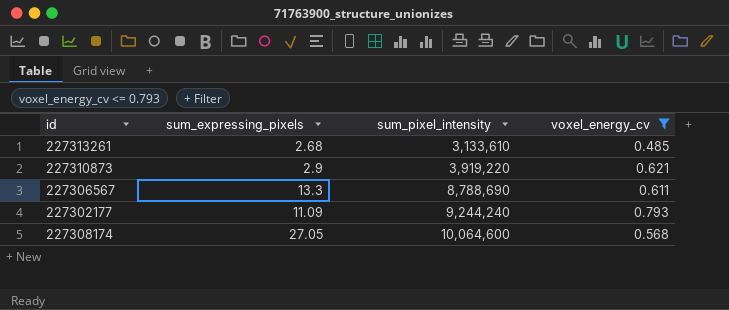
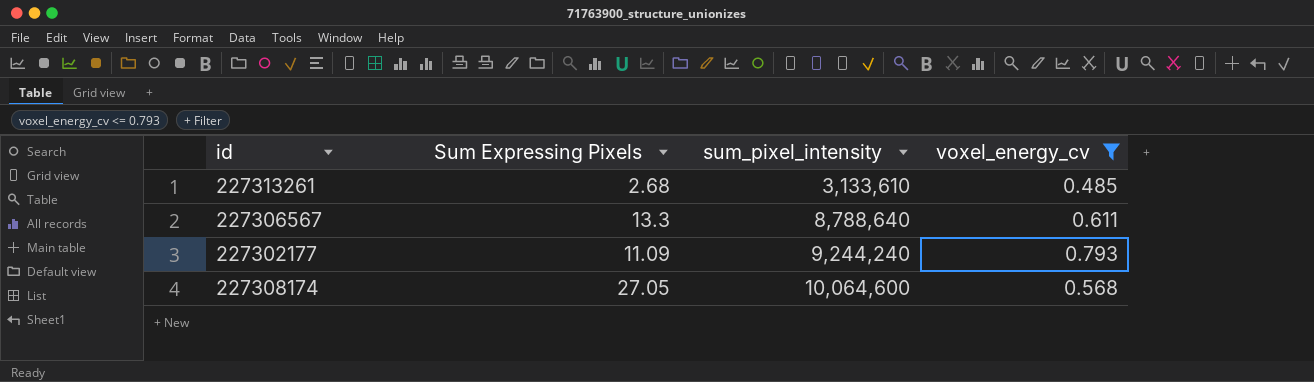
column name: sum_expressing_pixels -> Sum Expressing Pixels
row 227310873: 2.9 | 3,919,220 | 0.621 -> none
227306567 | sum_pixel_intensity: 8,788,690 -> 8,788,640

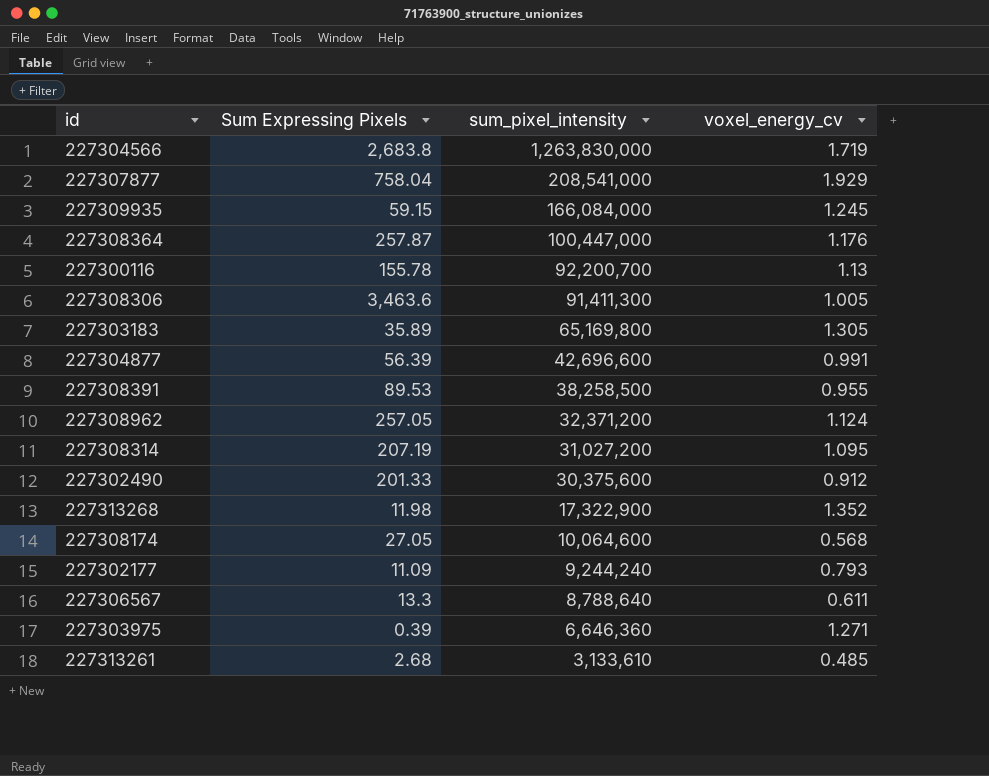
filter: voxel_energy_cv <= 0.793 -> none
row order: sum_pixel_intensity ascending -> sum_pixel_intensity descending

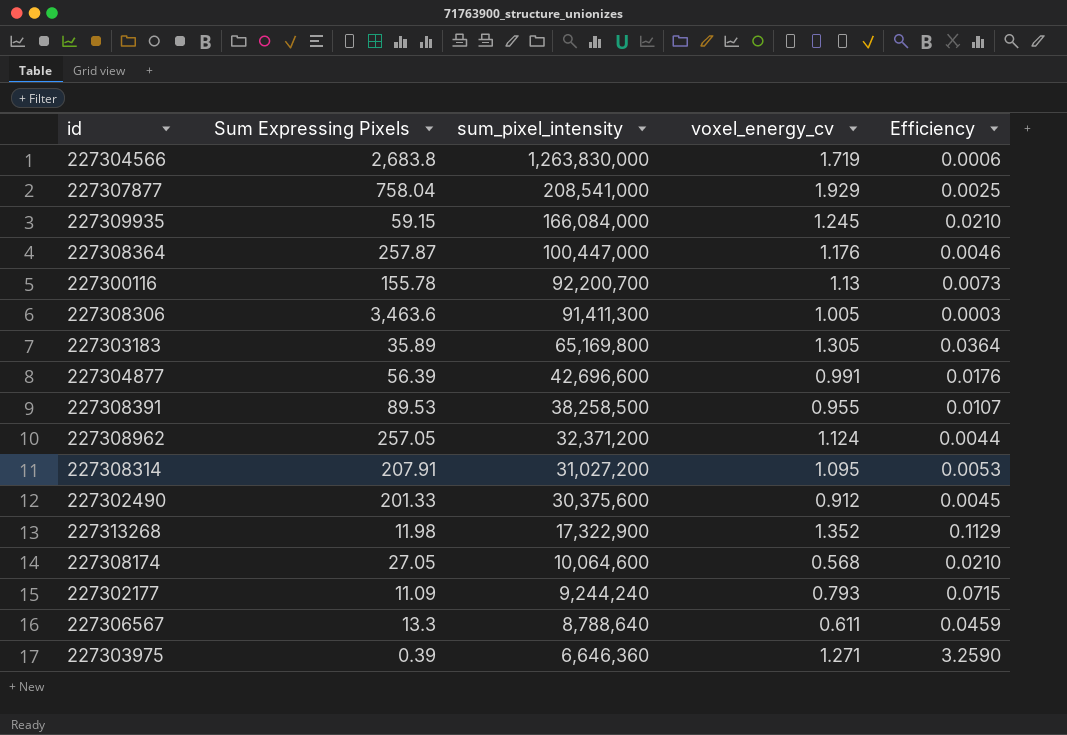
column Efficiency | formula: none -> [voxel_energy_cv] / [Sum Expressing Pixels]
row 227313261: 2.68 | 3,133,610 | 0.485 -> none
227308314 | Sum Expressing Pixels: 207.19 -> 207.91

